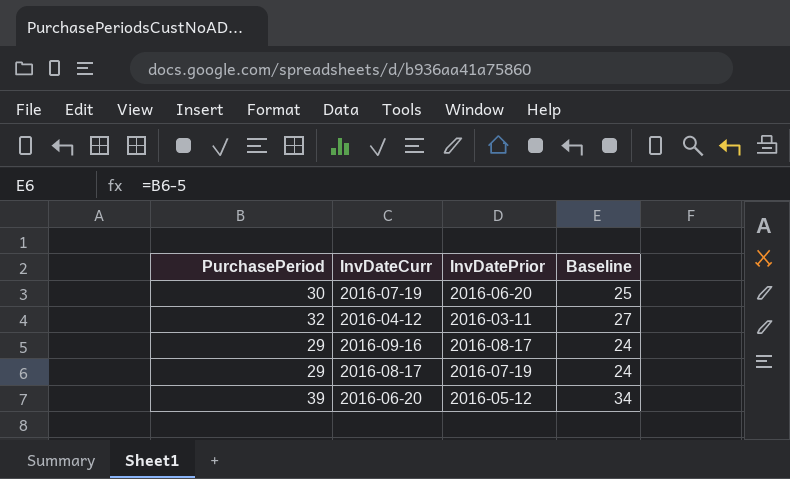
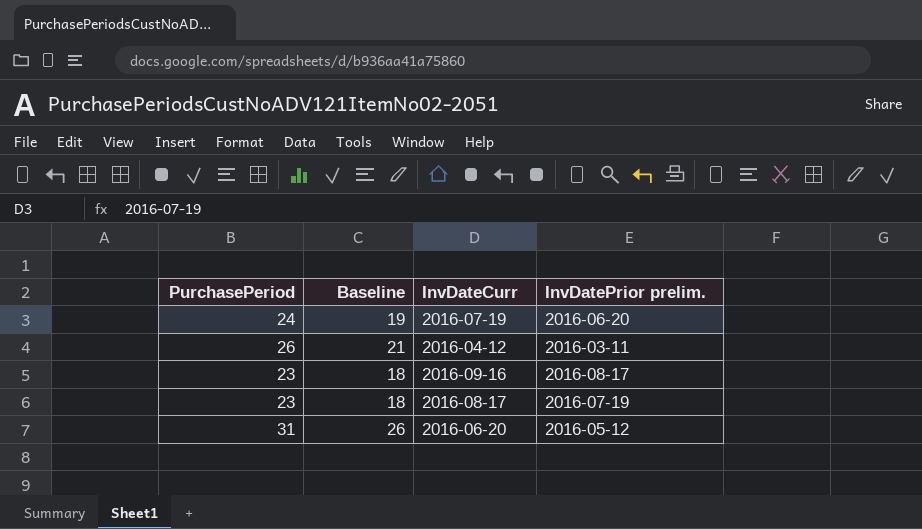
column Baseline | position: 4 -> 2
column name: InvDatePrior -> InvDatePrior prelim.
2016-07-19 | PurchasePeriod: 30 -> 24
2016-07-19 | Baseline: 25 -> 19
2016-04-12 | PurchasePeriod: 32 -> 26
2016-04-12 | Baseline: 27 -> 21
2016-09-16 | PurchasePeriod: 29 -> 23
2016-09-16 | Baseline: 24 -> 18
2016-08-17 | PurchasePeriod: 29 -> 23
2016-08-17 | Baseline: 24 -> 18
2016-06-20 | PurchasePeriod: 39 -> 31
2016-06-20 | Baseline: 34 -> 26

